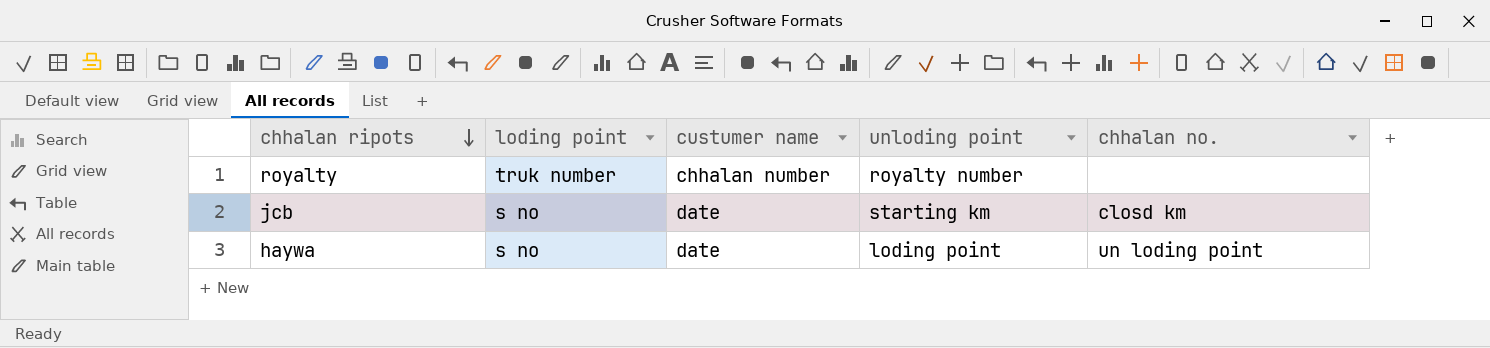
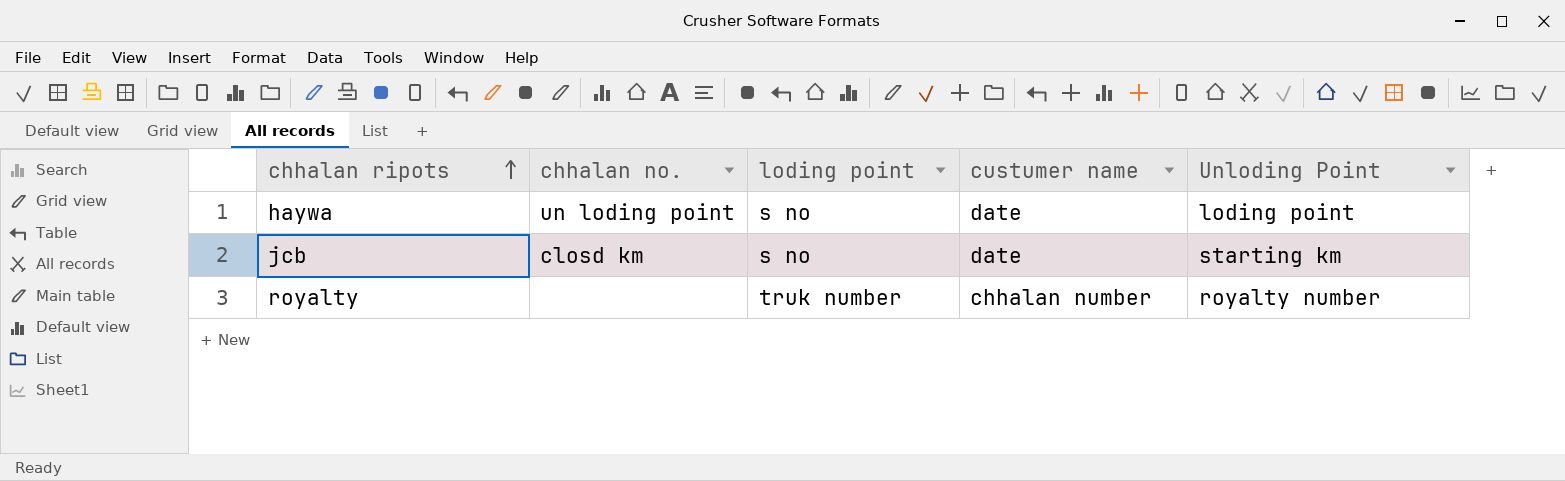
row order: chhalan ripots descending -> chhalan ripots ascending
column chhalan no. | position: 5 -> 2
column name: unloding point -> Unloding Point

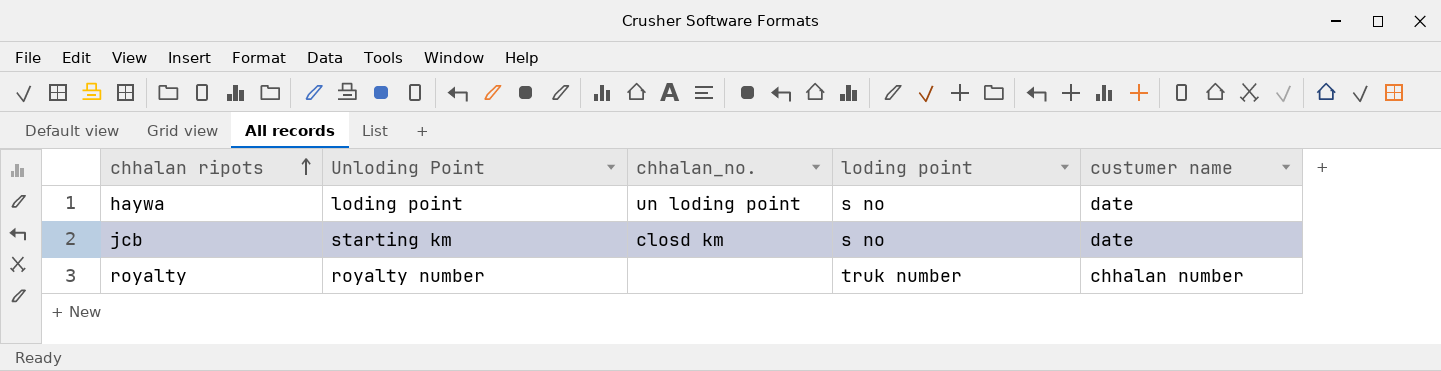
column Unloding Point | position: 5 -> 2
column name: chhalan no. -> chhalan_no.

